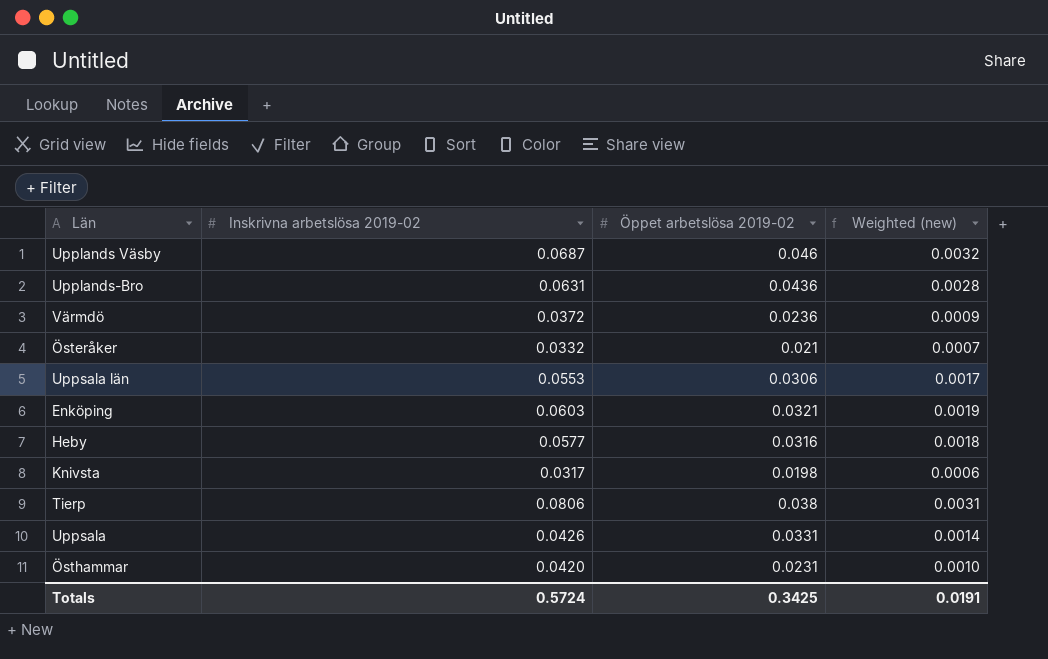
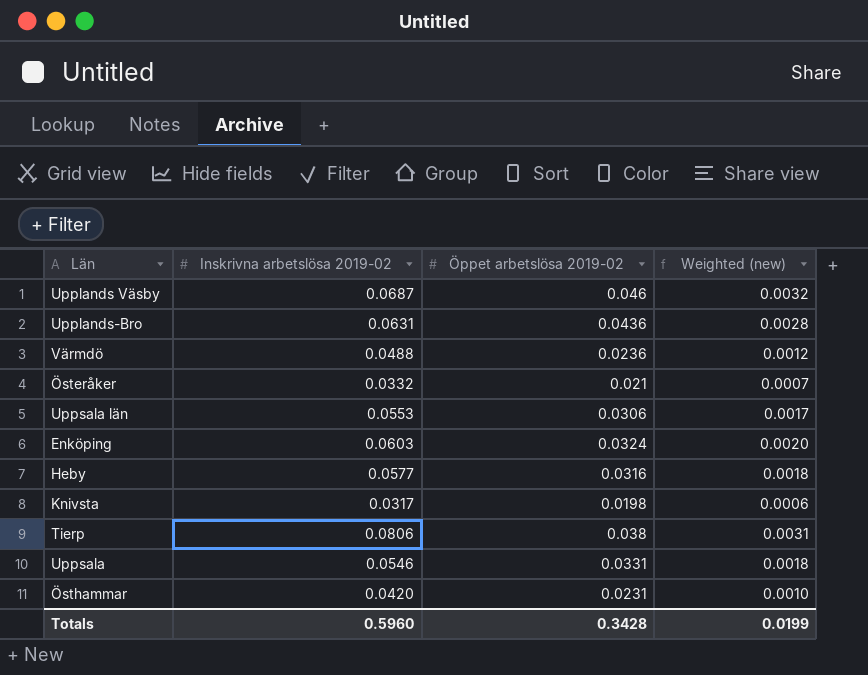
Värmdö | Inskrivna arbetslösa 2019-02: 0.0372 -> 0.0488
Värmdö | Weighted (new): 0.0009 -> 0.0012
Enköping | Öppet arbetslösa 2019-02: 0.0321 -> 0.0324
Enköping | Weighted (new): 0.0019 -> 0.0020
Uppsala | Inskrivna arbetslösa 2019-02: 0.0426 -> 0.0546
Uppsala | Weighted (new): 0.0014 -> 0.0018
Totals | Inskrivna arbetslösa 2019-02: 0.5724 -> 0.5960
Totals | Öppet arbetslösa 2019-02: 0.3425 -> 0.3428
Totals | Weighted (new): 0.0191 -> 0.0199

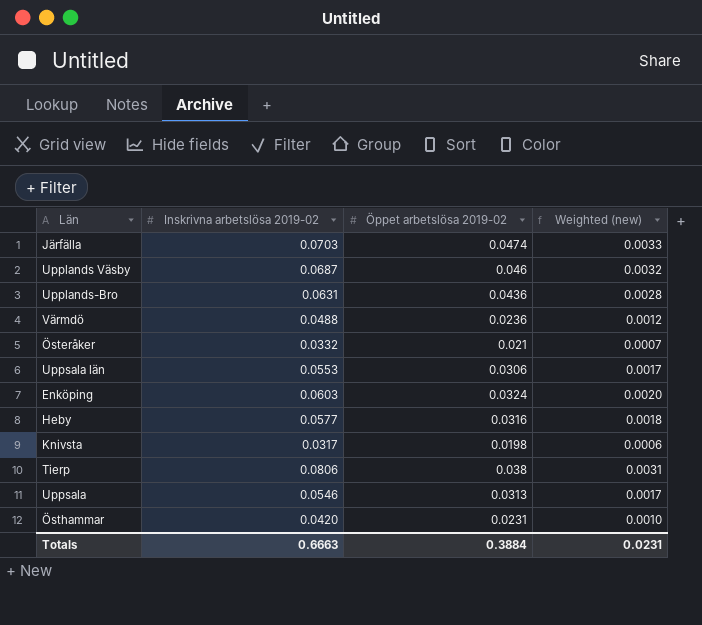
row Järfälla: none -> 0.0703 | 0.0474 | 0.0033
Uppsala | Öppet arbetslösa 2019-02: 0.0331 -> 0.0313
Uppsala | Weighted (new): 0.0018 -> 0.0017
Totals | Inskrivna arbetslösa 2019-02: 0.5960 -> 0.6663
Totals | Öppet arbetslösa 2019-02: 0.3428 -> 0.3884
Totals | Weighted (new): 0.0199 -> 0.0231

